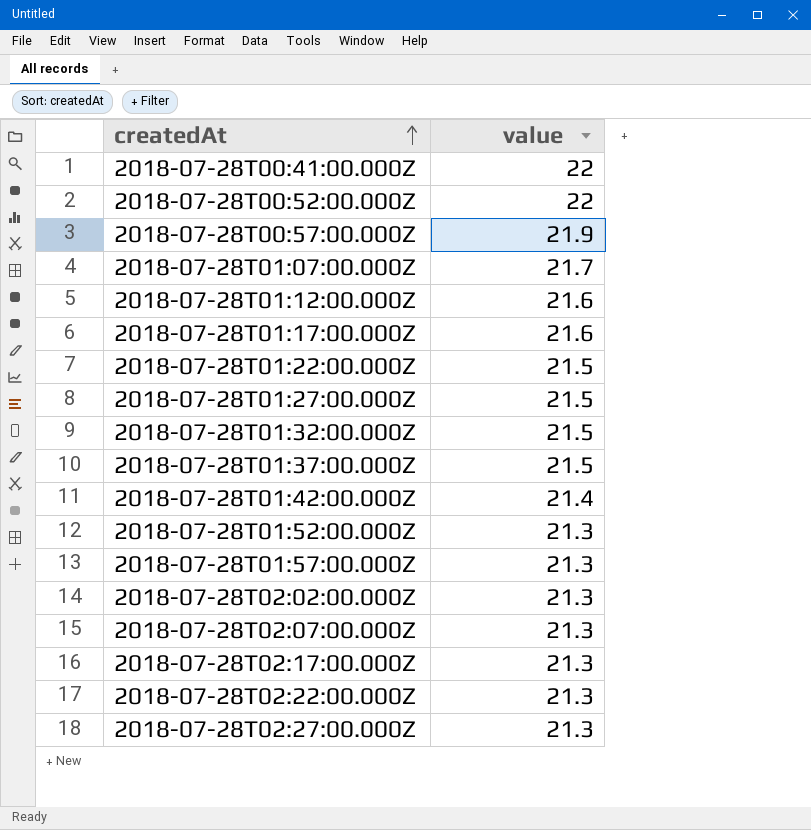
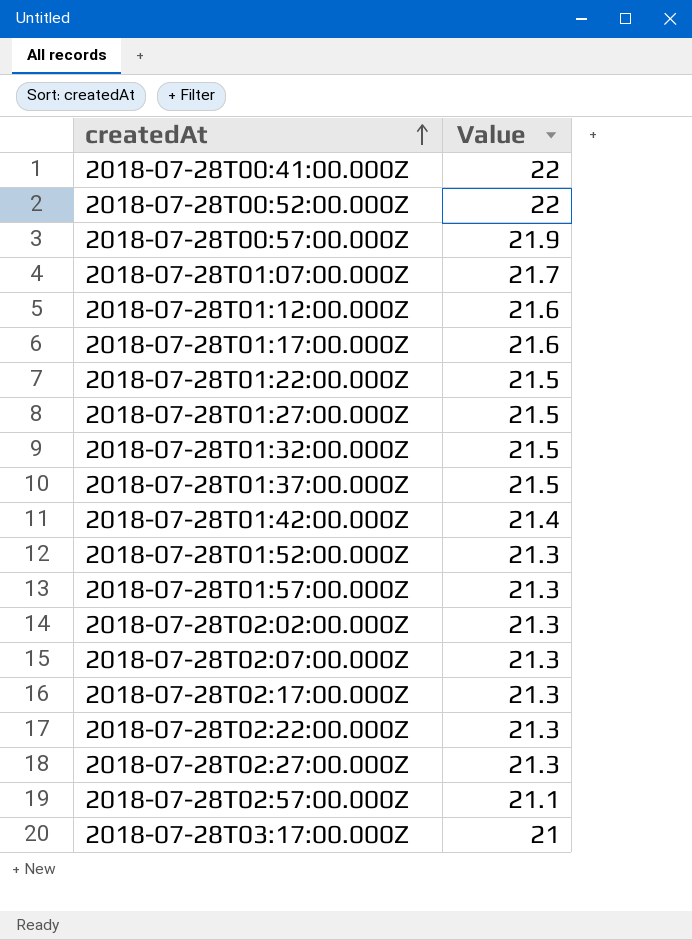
column name: value -> Value
row 2018-07-28T02:57:00.000Z: none -> 21.1
row 2018-07-28T03:17:00.000Z: none -> 21

